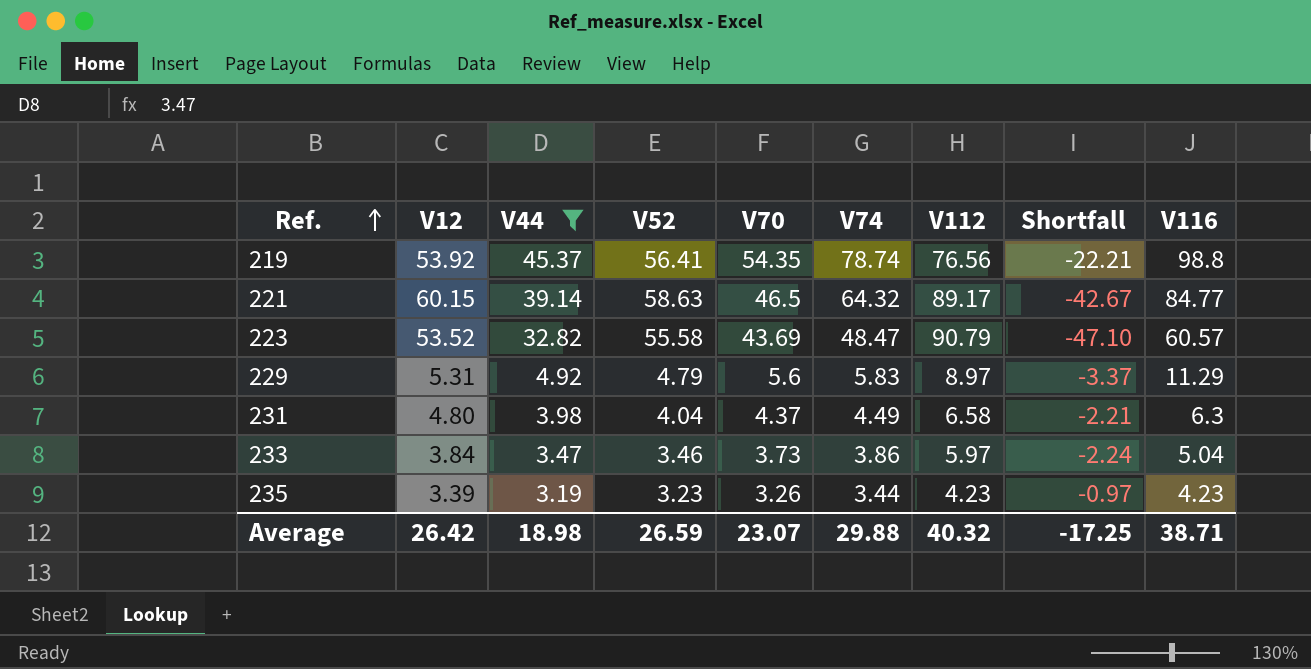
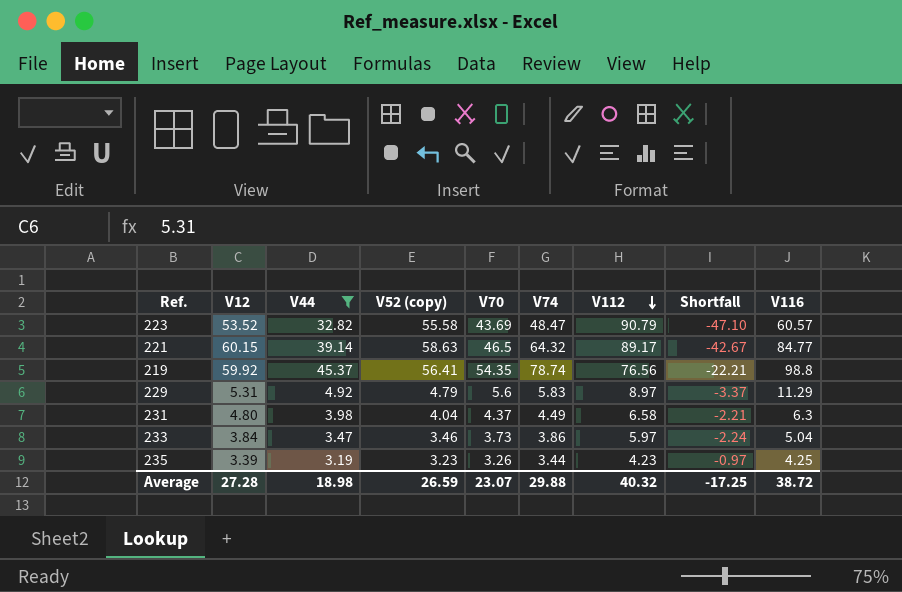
row order: Ref. ascending -> V112 descending
column name: V52 -> V52 (copy)
219 | V12: 53.92 -> 59.92
235 | V116: 4.23 -> 4.25
Average | V12: 26.42 -> 27.28
Average | V116: 38.71 -> 38.72

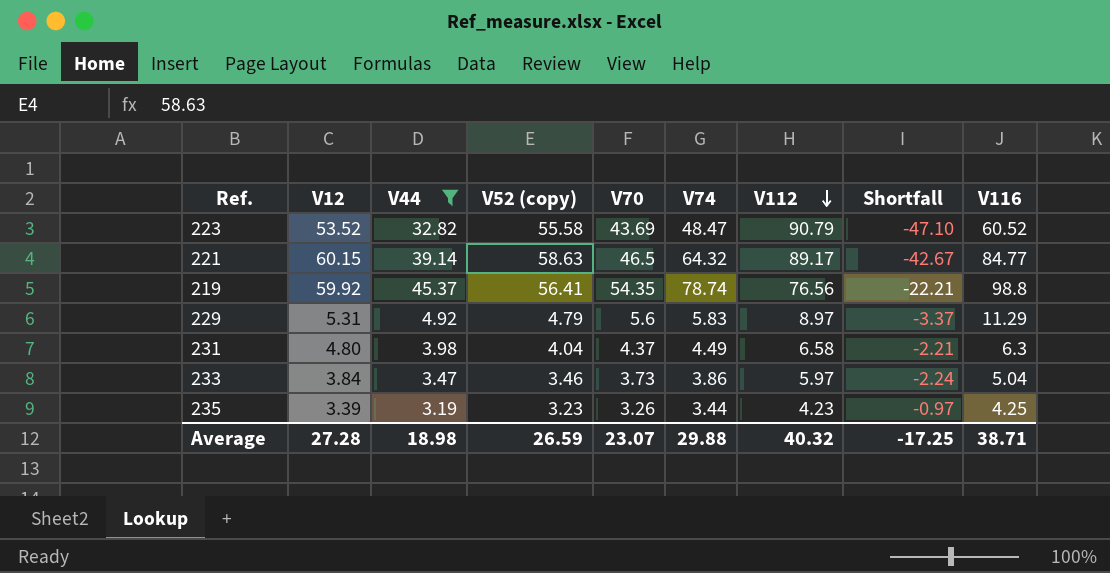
223 | V116: 60.57 -> 60.52
Average | V116: 38.72 -> 38.71

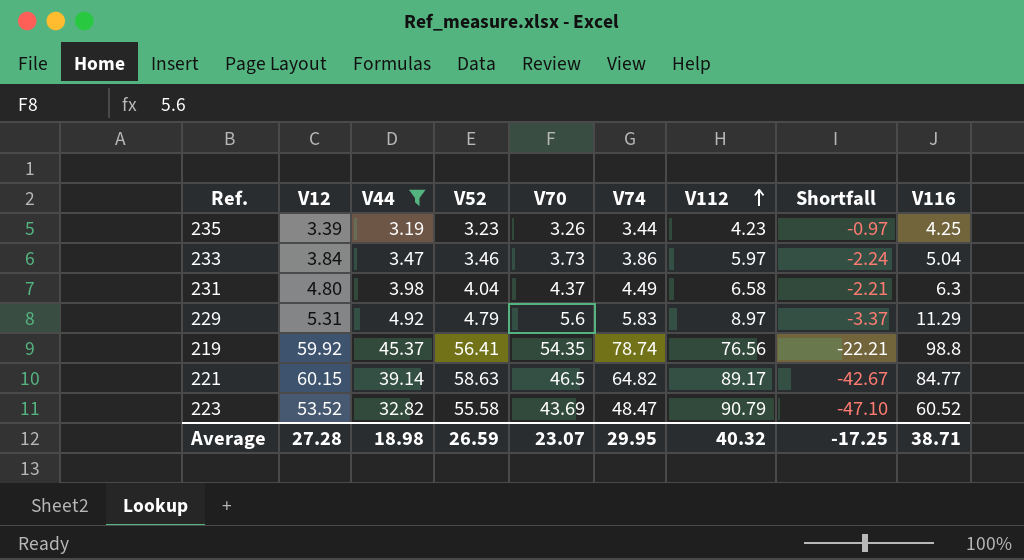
row order: V112 descending -> V112 ascending
column name: V52 (copy) -> V52
221 | V74: 64.32 -> 64.82
Average | V74: 29.88 -> 29.95

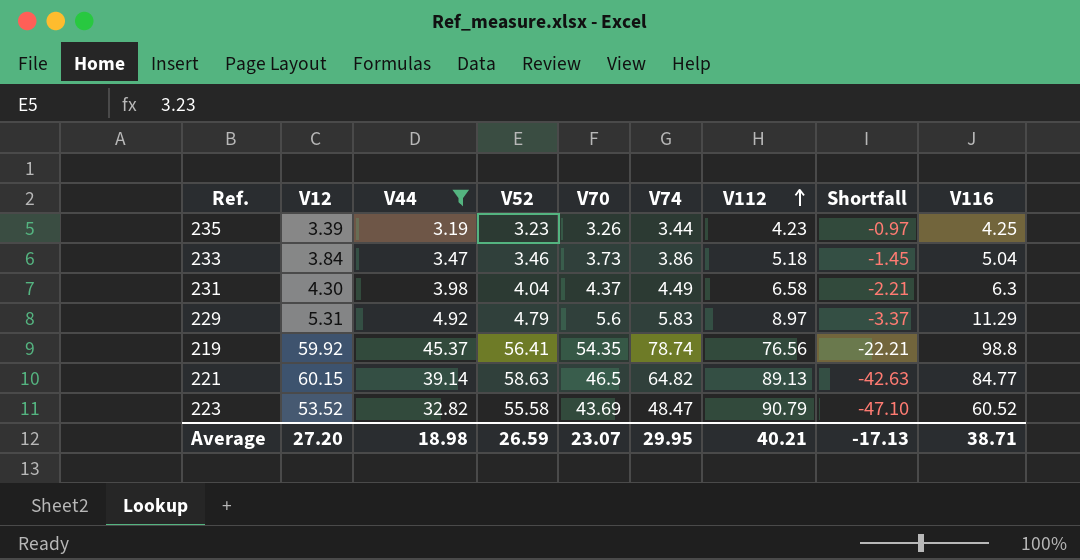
233 | V112: 5.97 -> 5.18
233 | Shortfall: -2.24 -> -1.45
231 | V12: 4.80 -> 4.30
221 | V112: 89.17 -> 89.13
221 | Shortfall: -42.67 -> -42.63
Average | V12: 27.28 -> 27.20
Average | V112: 40.32 -> 40.21
Average | Shortfall: -17.25 -> -17.13

